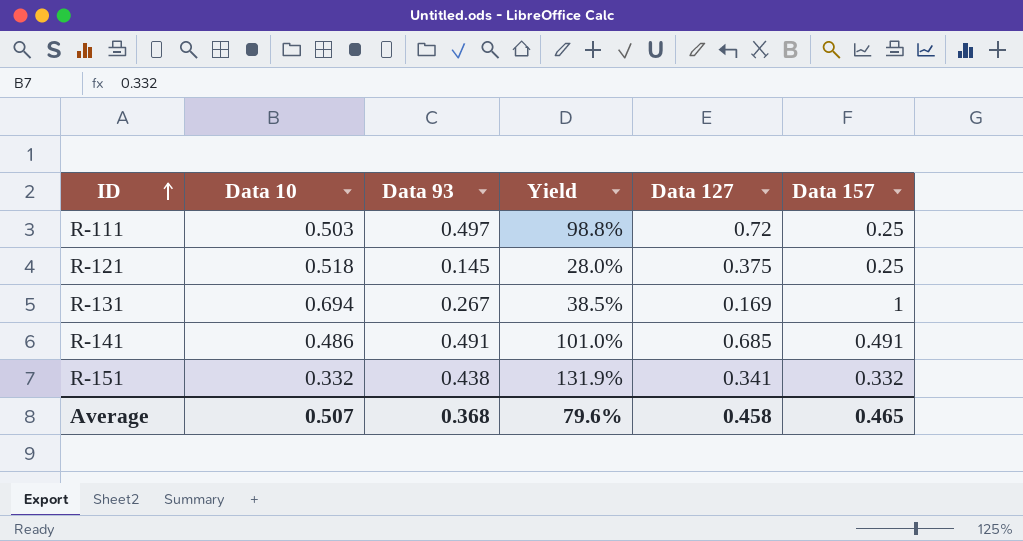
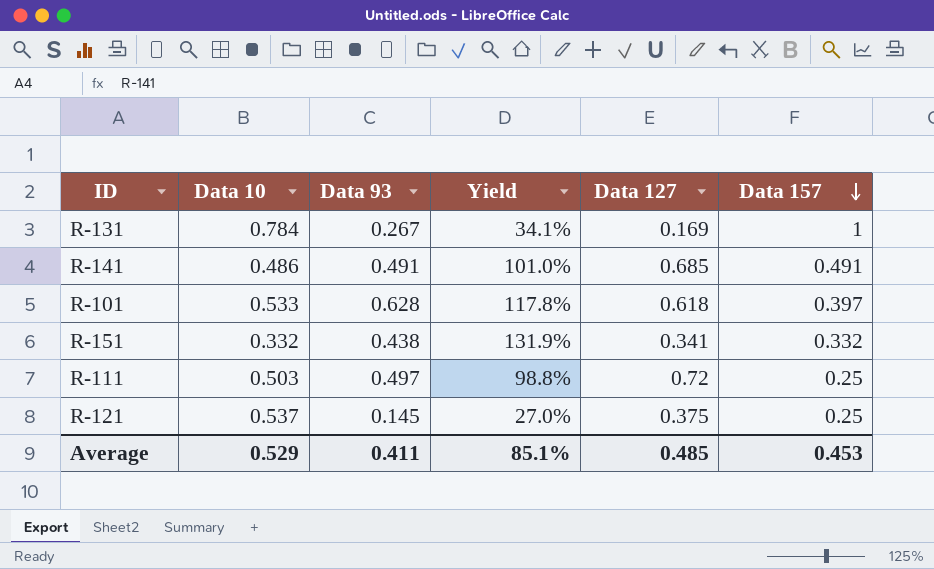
row order: ID ascending -> Data 157 descending
R-131 | Data 10: 0.694 -> 0.784
R-131 | Yield: 38.5% -> 34.1%
row R-101: none -> 0.533 | 0.628 | 117.8% | 0.618 | 0.397
R-121 | Data 10: 0.518 -> 0.537
R-121 | Yield: 28.0% -> 27.0%
Average | Data 10: 0.507 -> 0.529
Average | Data 93: 0.368 -> 0.411
Average | Yield: 79.6% -> 85.1%
Average | Data 127: 0.458 -> 0.485
Average | Data 157: 0.465 -> 0.453

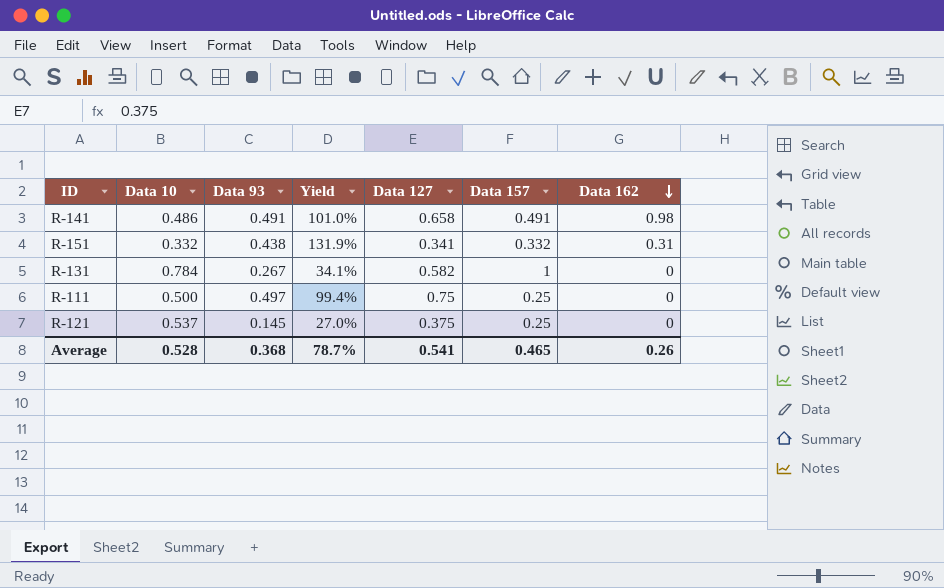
row order: Data 157 descending -> Data 162 descending
column Data 162 | position: none -> 7
row R-101: 0.533 | 0.628 | 117.8% | 0.618 | 0.397 -> none
R-141 | Data 127: 0.685 -> 0.658
R-131 | Data 127: 0.169 -> 0.582
R-111 | Data 10: 0.503 -> 0.500
R-111 | Yield: 98.8% -> 99.4%
R-111 | Data 127: 0.72 -> 0.75
Average | Data 10: 0.529 -> 0.528
Average | Data 93: 0.411 -> 0.368
Average | Yield: 85.1% -> 78.7%
Average | Data 127: 0.485 -> 0.541
Average | Data 157: 0.453 -> 0.465

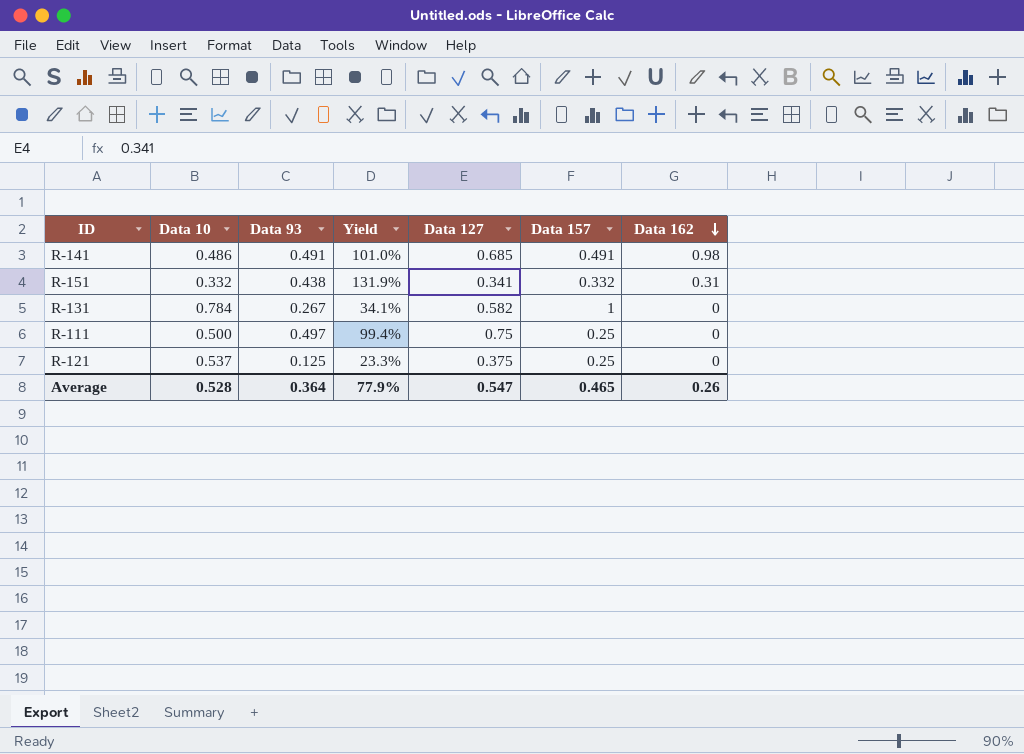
R-141 | Data 127: 0.658 -> 0.685
R-121 | Data 93: 0.145 -> 0.125
R-121 | Yield: 27.0% -> 23.3%
Average | Data 93: 0.368 -> 0.364
Average | Yield: 78.7% -> 77.9%
Average | Data 127: 0.541 -> 0.547

